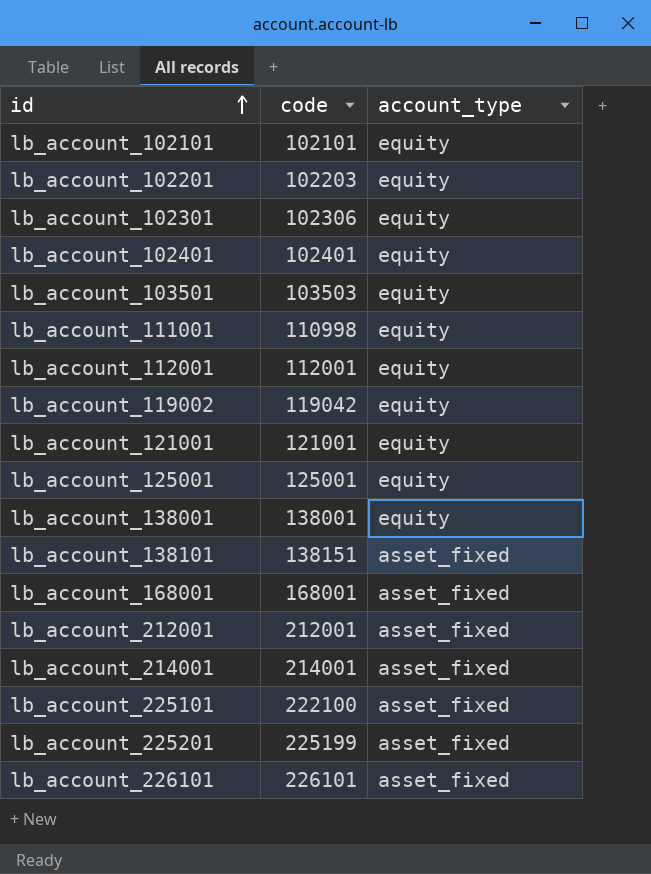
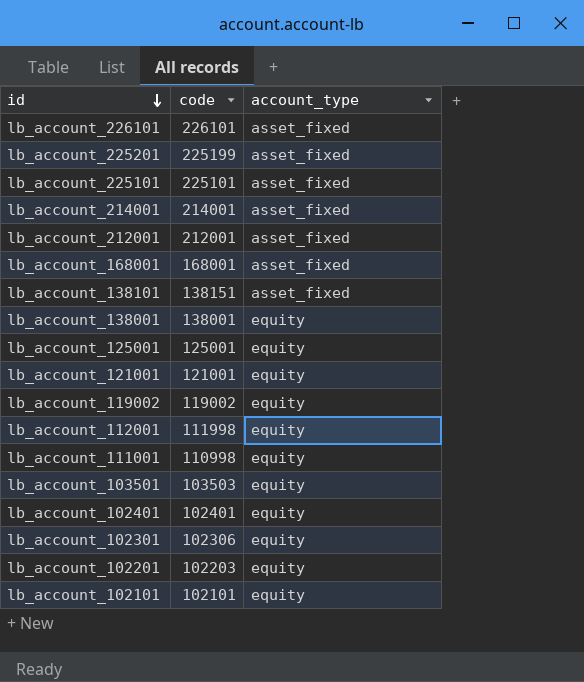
row order: id ascending -> id descending
lb_account_225101 | code: 222100 -> 225101
lb_account_119002 | code: 119042 -> 119002
lb_account_112001 | code: 112001 -> 111998

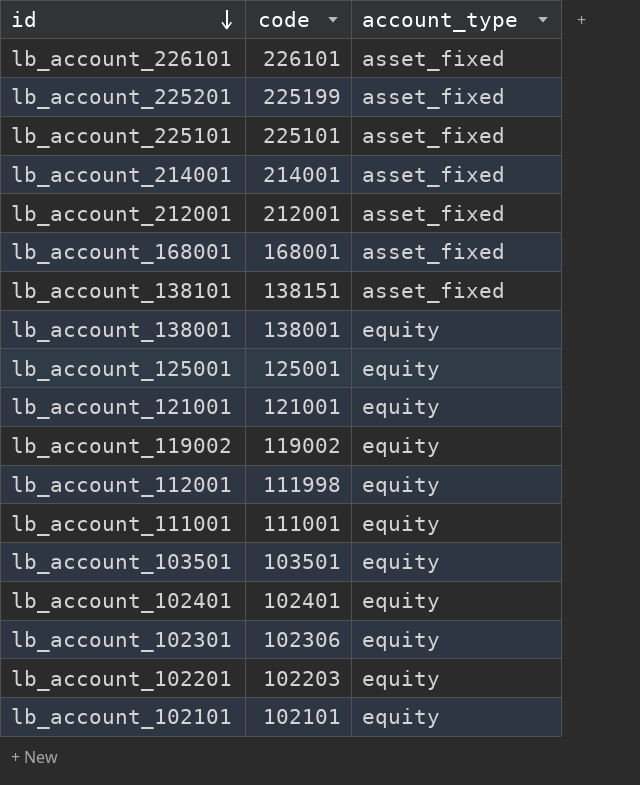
lb_account_111001 | code: 110998 -> 111001
lb_account_103501 | code: 103503 -> 103501

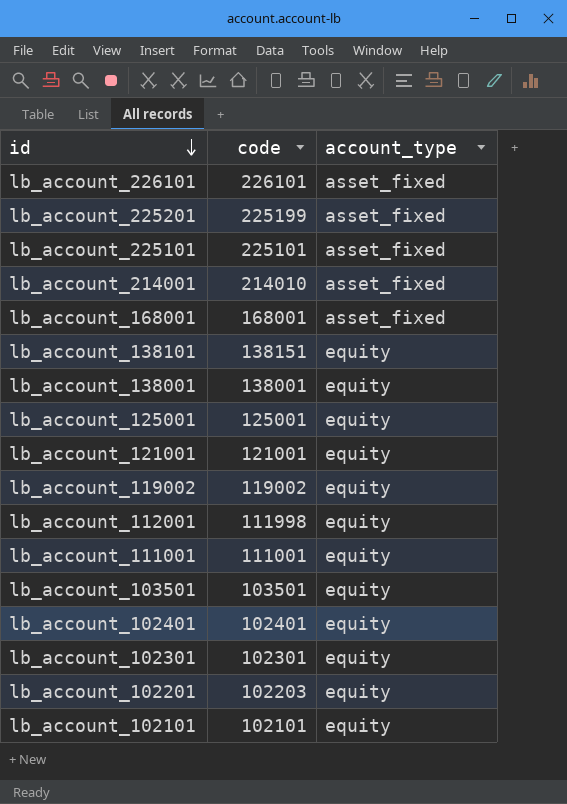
row lb_account_212001: 212001 | asset_fixed -> none
lb_account_214001 | code: 214001 -> 214010
lb_account_138101 | account_type: asset_fixed -> equity
lb_account_102301 | code: 102306 -> 102301

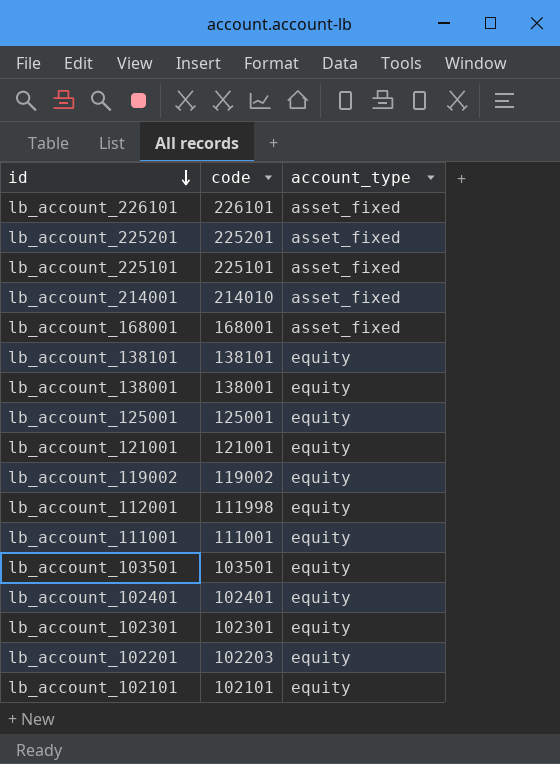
lb_account_225201 | code: 225199 -> 225201
lb_account_138101 | code: 138151 -> 138101

